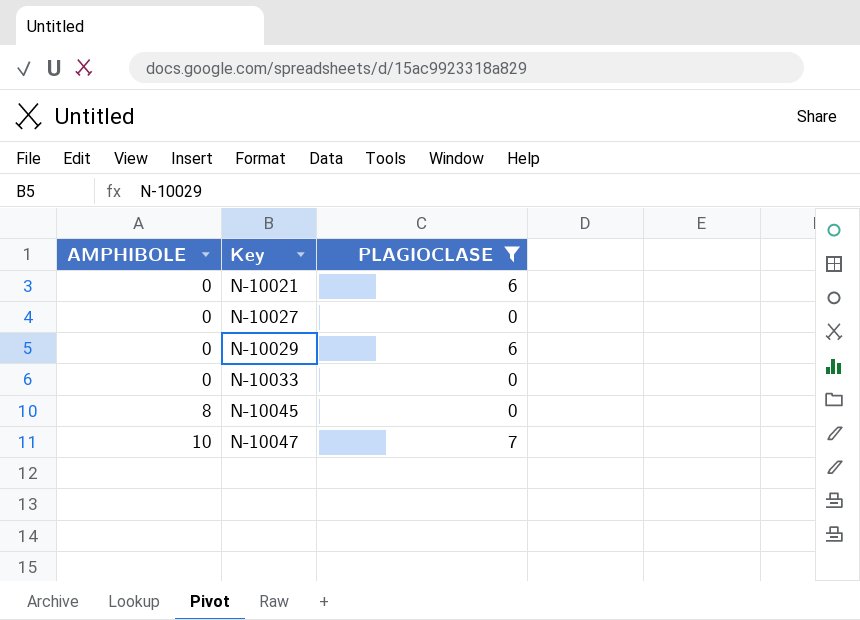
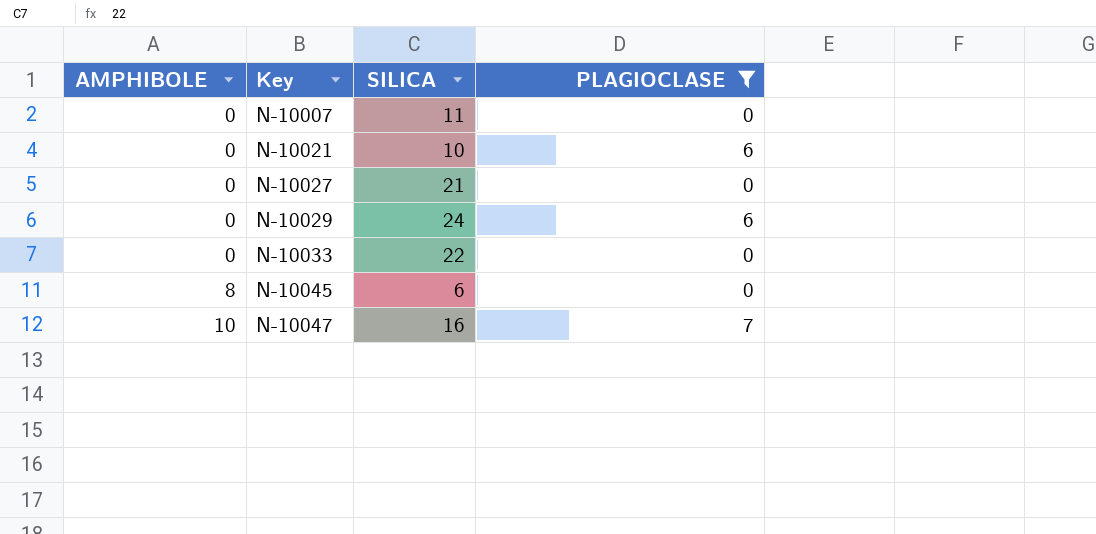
column SILICA | position: none -> 3
row N-10007: none -> 0 | 11 | 0

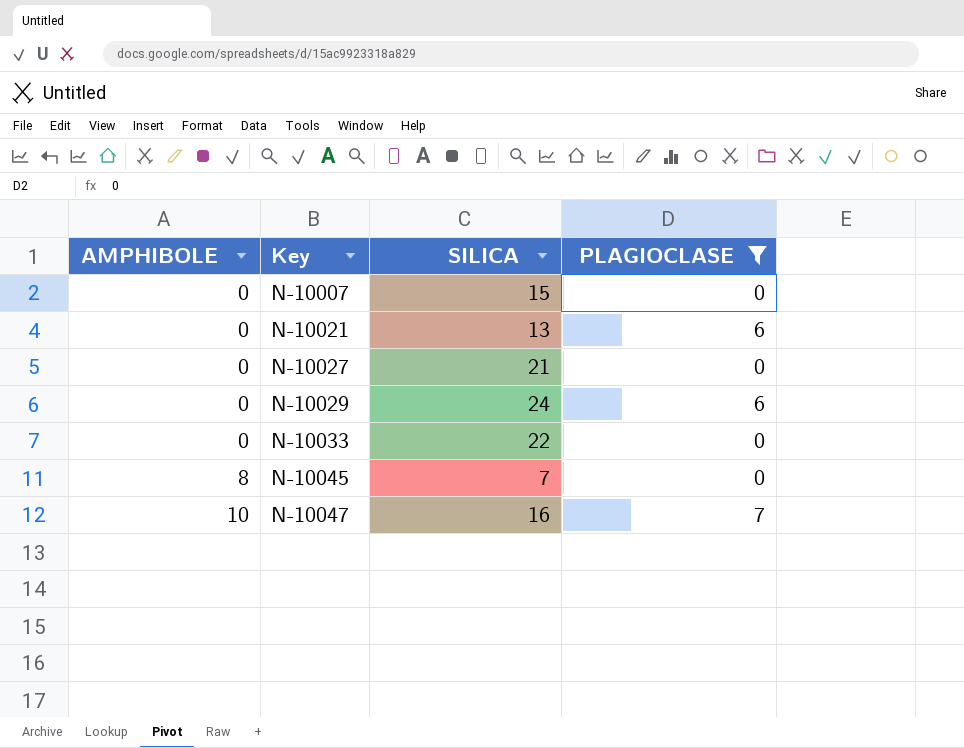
N-10007 | SILICA: 11 -> 15
N-10021 | SILICA: 10 -> 13
N-10045 | SILICA: 6 -> 7

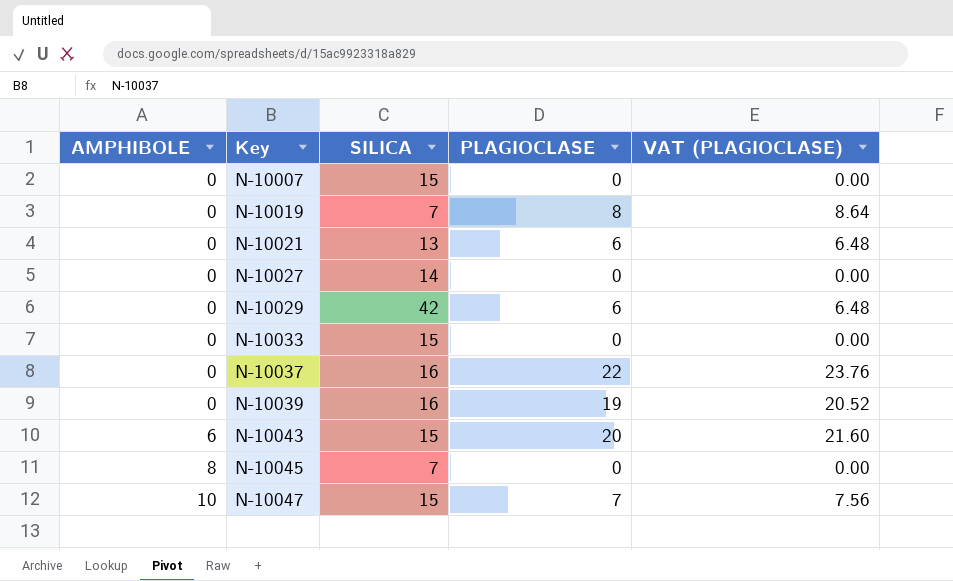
filter: PLAGIOCLASE <= 7 -> none
column VAT (PLAGIOCLASE) | formula: none -> [PLAGIOCLASE] * 1.08
N-10027 | SILICA: 21 -> 14
N-10029 | SILICA: 24 -> 42
N-10033 | SILICA: 22 -> 15
N-10047 | SILICA: 16 -> 15

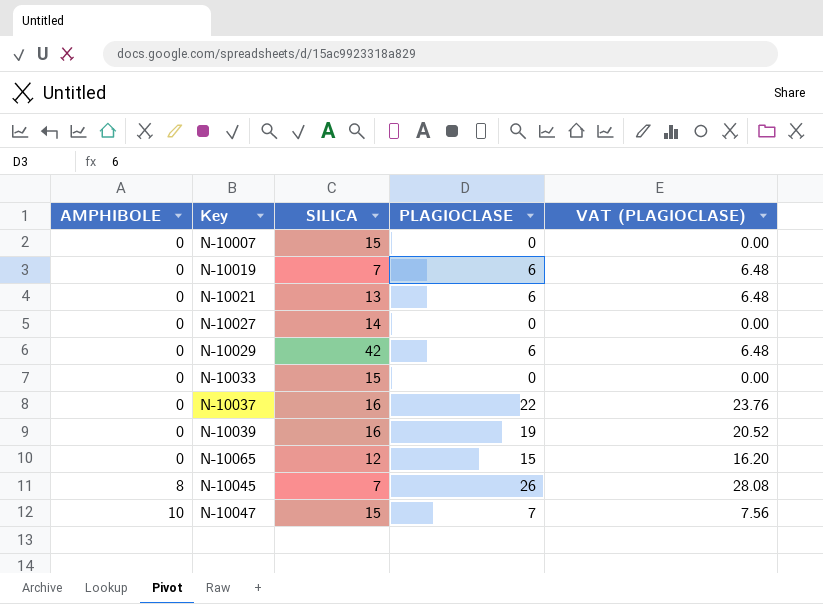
row N-10043: 6 | 15 | 20 | 21.60 -> none
N-10019 | PLAGIOCLASE: 8 -> 6
N-10019 | VAT (PLAGIOCLASE): 8.64 -> 6.48
row N-10065: none -> 0 | 12 | 15 | 16.20
N-10045 | PLAGIOCLASE: 0 -> 26
N-10045 | VAT (PLAGIOCLASE): 0.00 -> 28.08

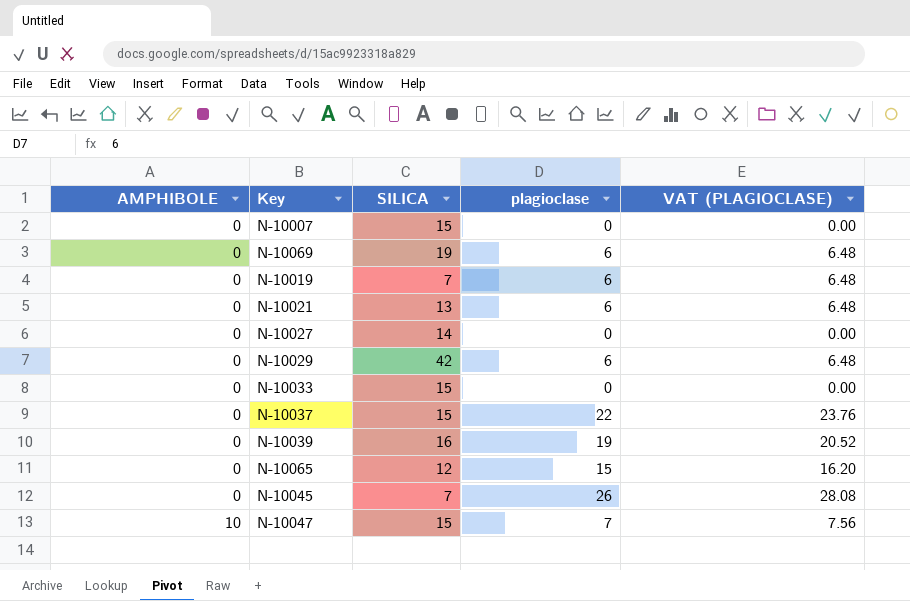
column name: PLAGIOCLASE -> plagioclase
row N-10069: none -> 0 | 19 | 6 | 6.48
N-10037 | SILICA: 16 -> 15
N-10045 | AMPHIBOLE: 8 -> 0

